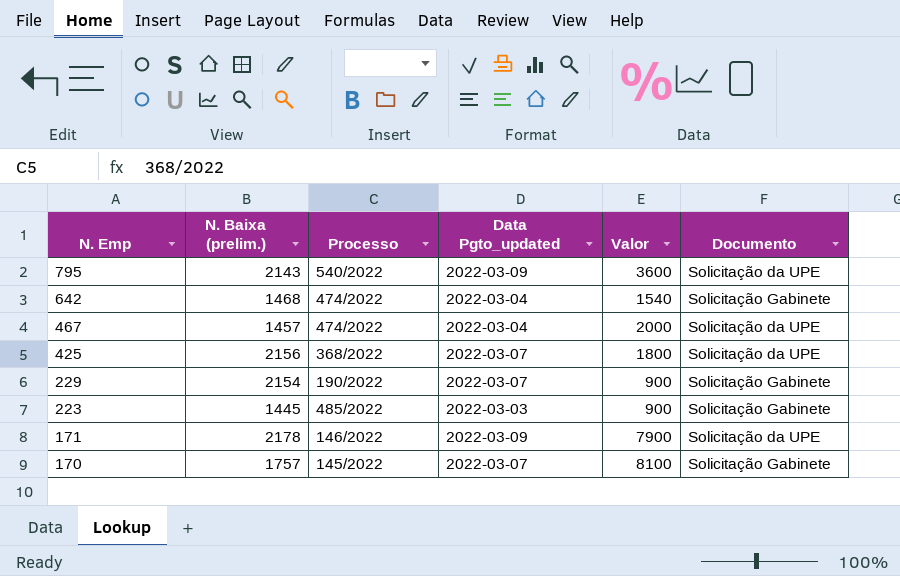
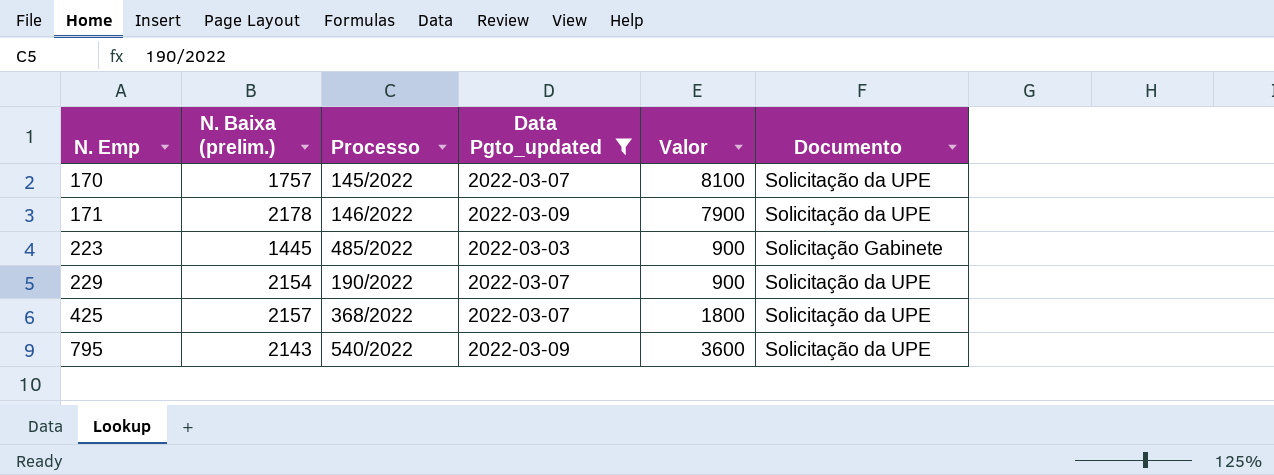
filter: none -> Data Pgto_updated != 2022-03-04
row order: N. Emp descending -> N. Emp ascending
170 | Documento: Solicitação Gabinete -> Solicitação da UPE
229 | Documento: Solicitação Gabinete -> Solicitação da UPE
425 | N. Baixa (prelim.): 2156 -> 2157

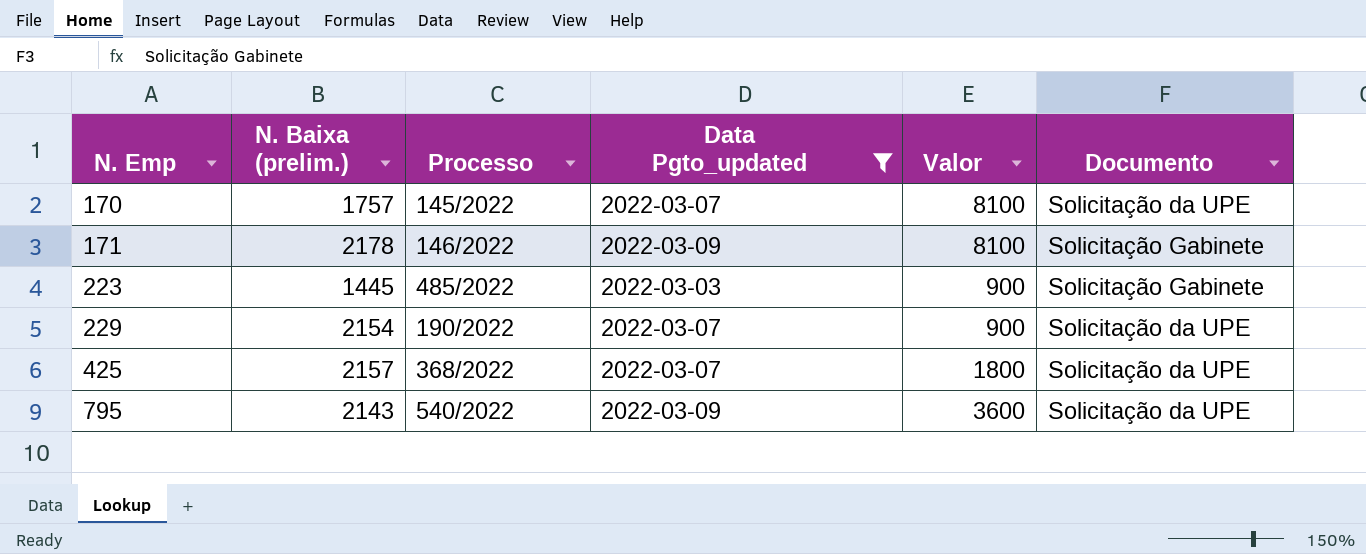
171 | Valor: 7900 -> 8100
171 | Documento: Solicitação da UPE -> Solicitação Gabinete

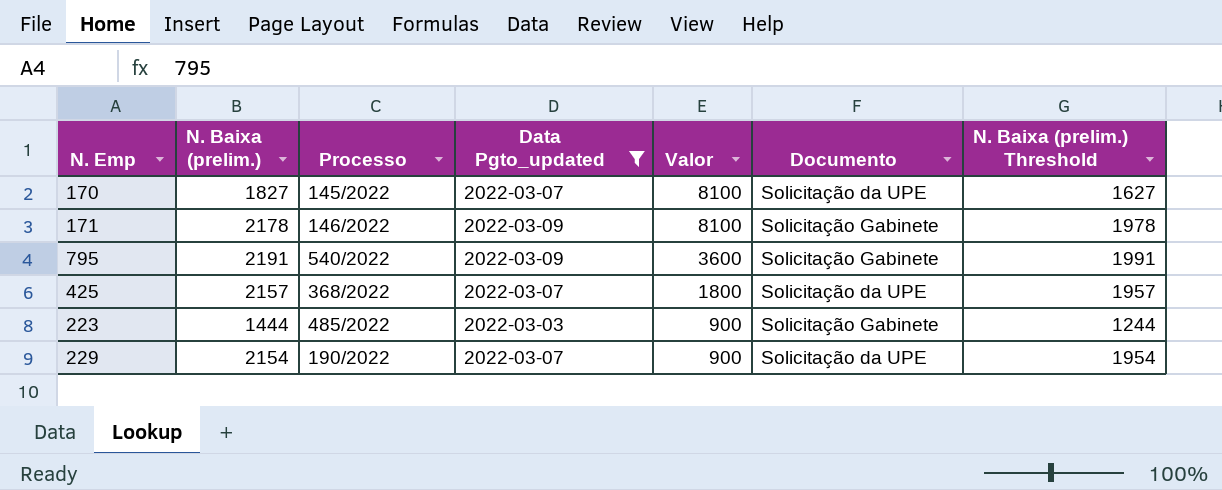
row order: N. Emp ascending -> Valor descending
column N. Baixa (prelim.) Threshold | formula: none -> [N. Baixa (prelim.)] - 200
170 | N. Baixa (prelim.): 1757 -> 1827
795 | N. Baixa (prelim.): 2143 -> 2191
795 | Documento: Solicitação da UPE -> Solicitação Gabinete
223 | N. Baixa (prelim.): 1445 -> 1444

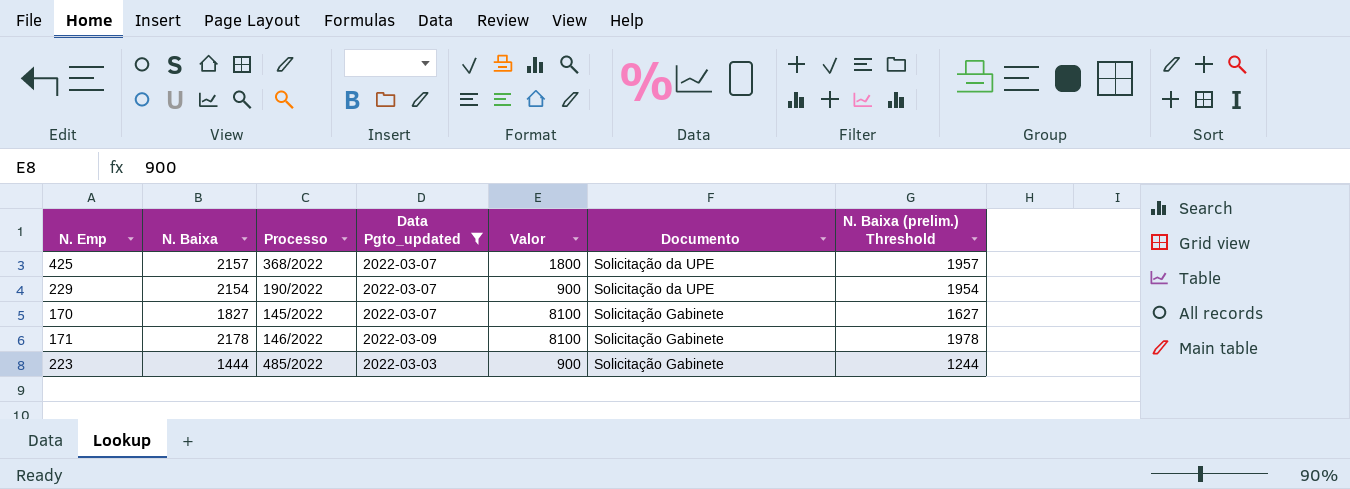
row order: Valor descending -> Documento ascending
column name: N. Baixa (prelim.) -> N. Baixa
row 795: 2191 | 540/2022 | 2022-03-09 | 3600 | Solicitação Gabinete | 1991 -> none
170 | Documento: Solicitação da UPE -> Solicitação Gabinete

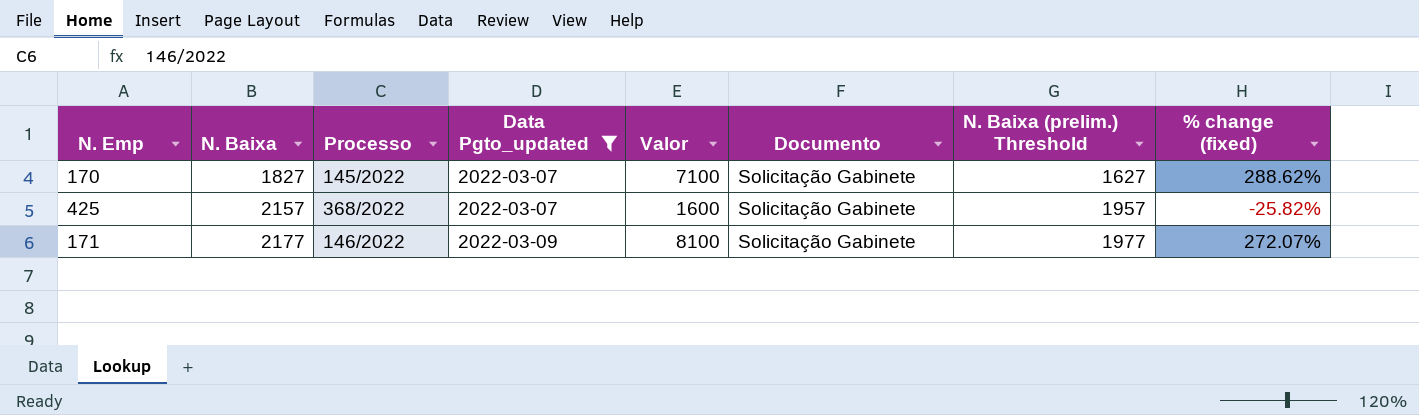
row order: Documento ascending -> N. Baixa ascending
column % change (fixed) | formula: none -> ([Valor] - [N. Baixa]) / [N. Baixa]
row 229: 2154 | 190/2022 | 2022-03-07 | 900 | Solicitação da UPE | 1954 -> none
row 223: 1444 | 485/2022 | 2022-03-03 | 900 | Solicitação Gabinete | 1244 -> none
170 | Valor: 8100 -> 7100
425 | Valor: 1800 -> 1600
425 | Documento: Solicitação da UPE -> Solicitação Gabinete
171 | N. Baixa: 2178 -> 2177
171 | N. Baixa (prelim.) Threshold: 1978 -> 1977

